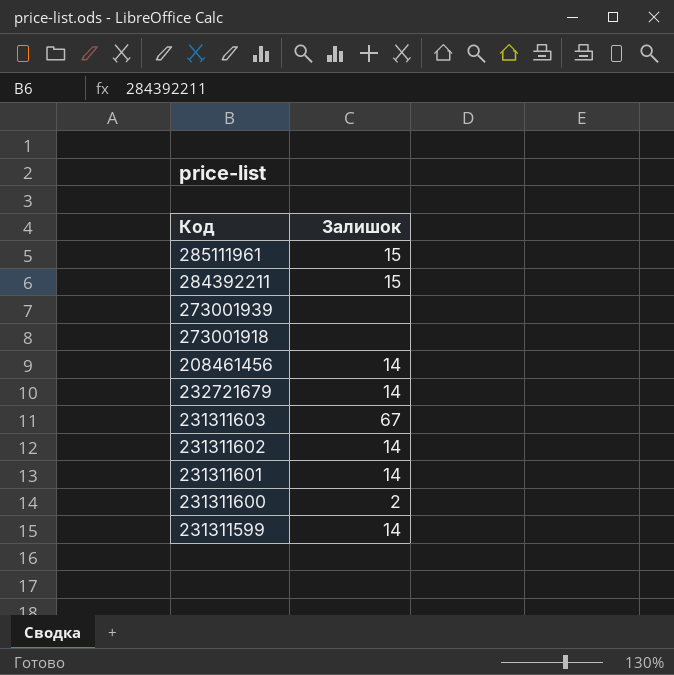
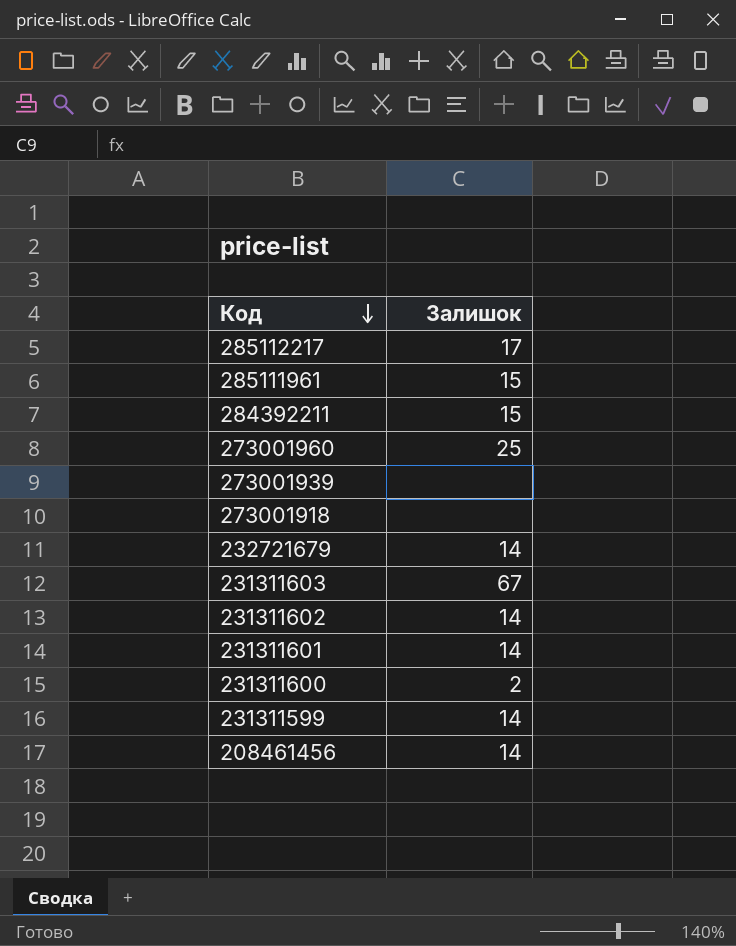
row order: none -> Код descending
row 285112217: none -> 17
row 273001960: none -> 25

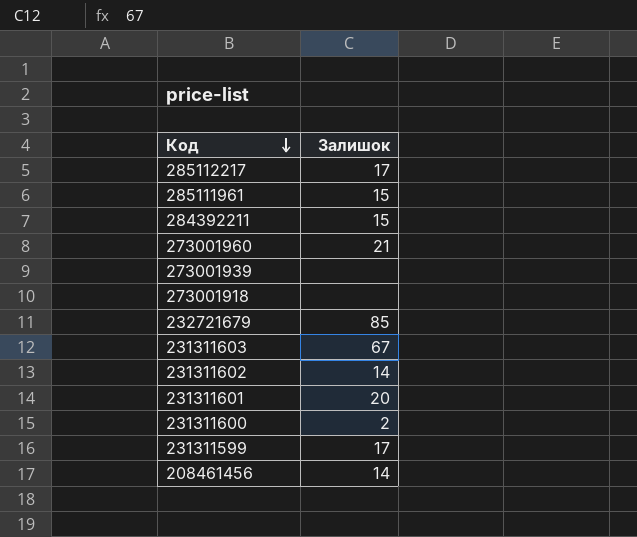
273001960 | Залишок: 25 -> 21
232721679 | Залишок: 14 -> 85
231311601 | Залишок: 14 -> 20
231311599 | Залишок: 14 -> 17

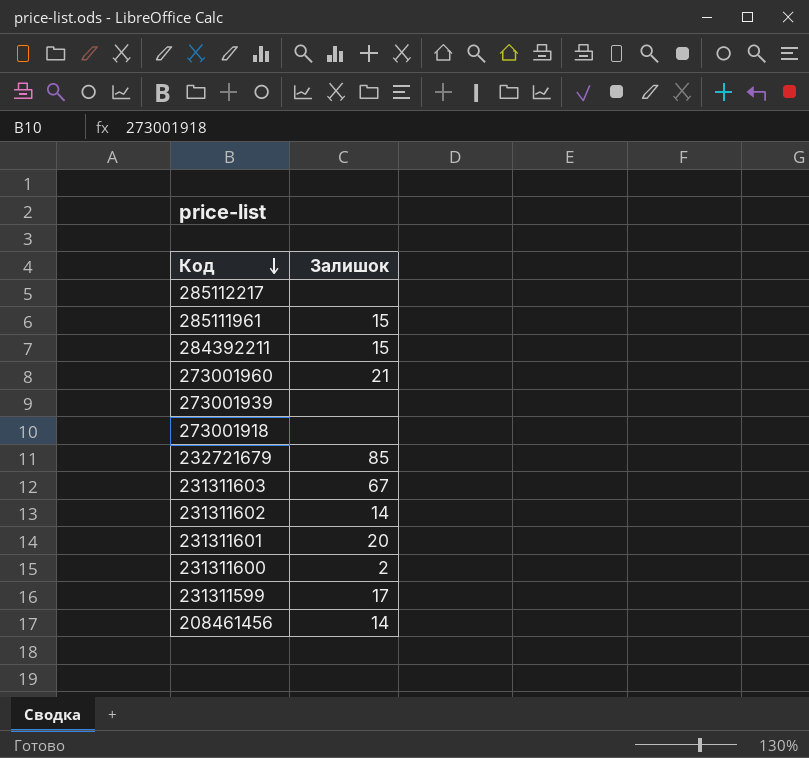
285112217 | Залишок: 17 -> none

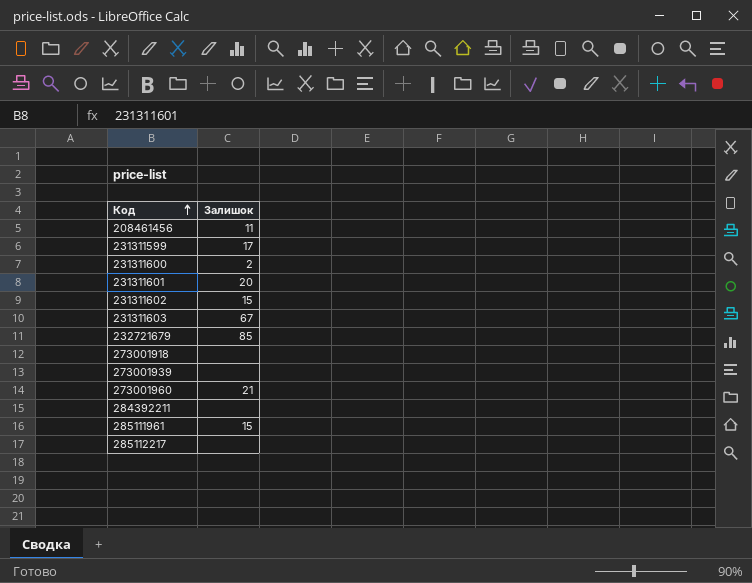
row order: Код descending -> Код ascending
208461456 | Залишок: 14 -> 11
231311602 | Залишок: 14 -> 15
284392211 | Залишок: 15 -> none

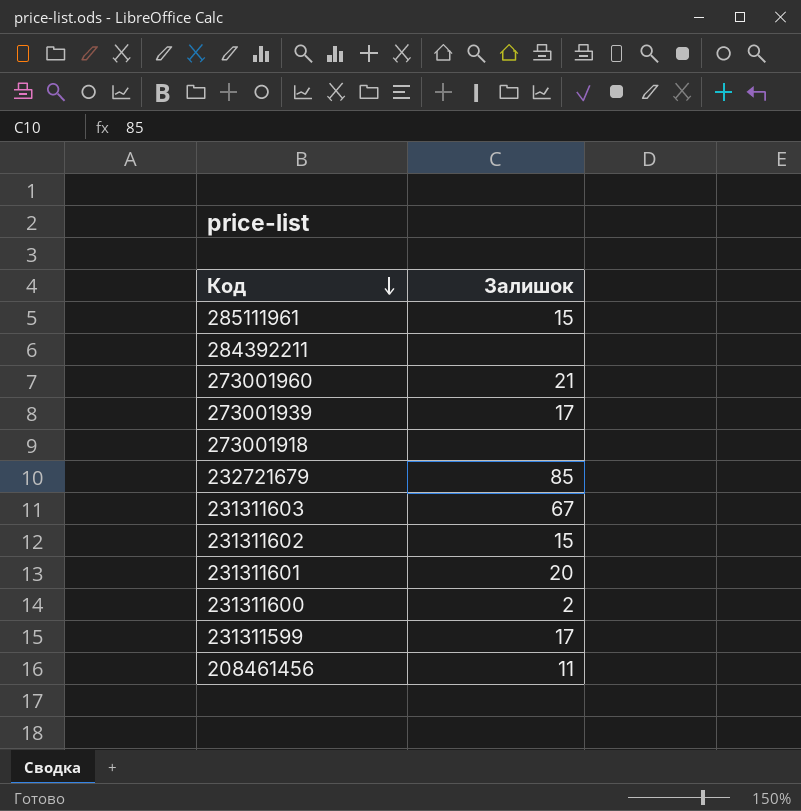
row order: Код ascending -> Код descending
row 285112217: none -> none
273001939 | Залишок: none -> 17

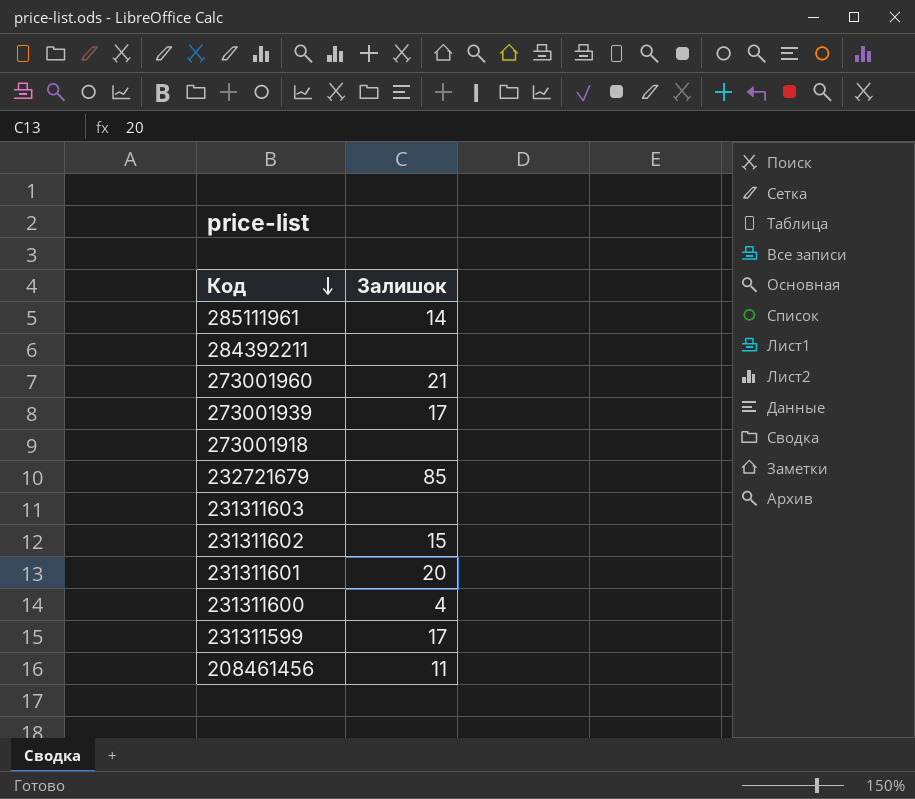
285111961 | Залишок: 15 -> 14
231311603 | Залишок: 67 -> none
231311600 | Залишок: 2 -> 4

